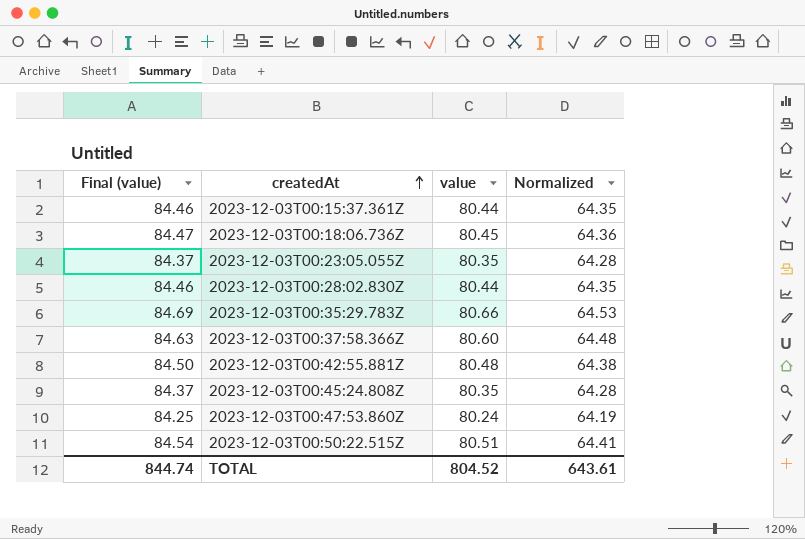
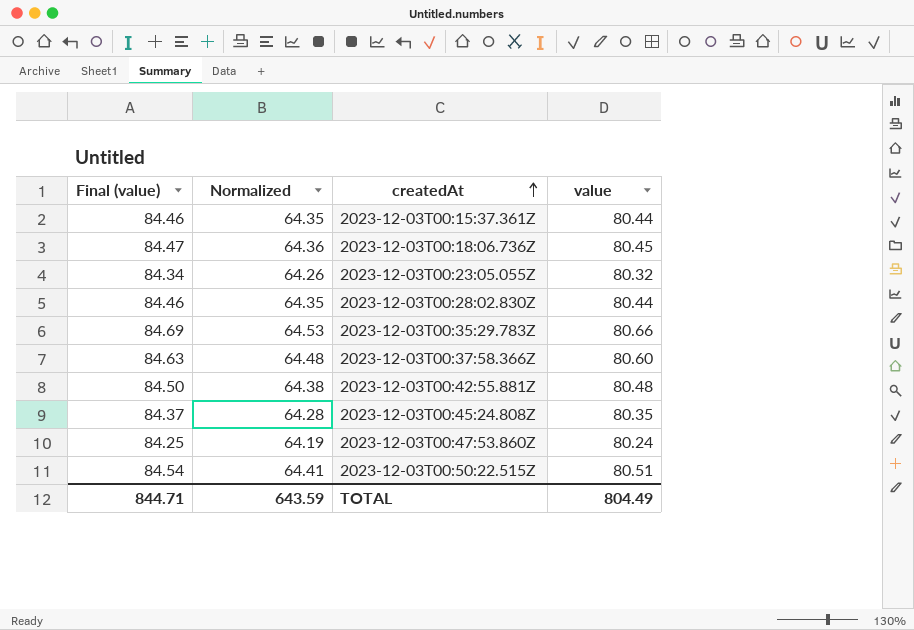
column Normalized | position: 4 -> 2
2023-12-03T00:23:05.055Z | Final (value): 84.37 -> 84.34
2023-12-03T00:23:05.055Z | Normalized: 64.28 -> 64.26
2023-12-03T00:23:05.055Z | value: 80.35 -> 80.32
TOTAL | Final (value): 844.74 -> 844.71
TOTAL | Normalized: 643.61 -> 643.59
TOTAL | value: 804.52 -> 804.49

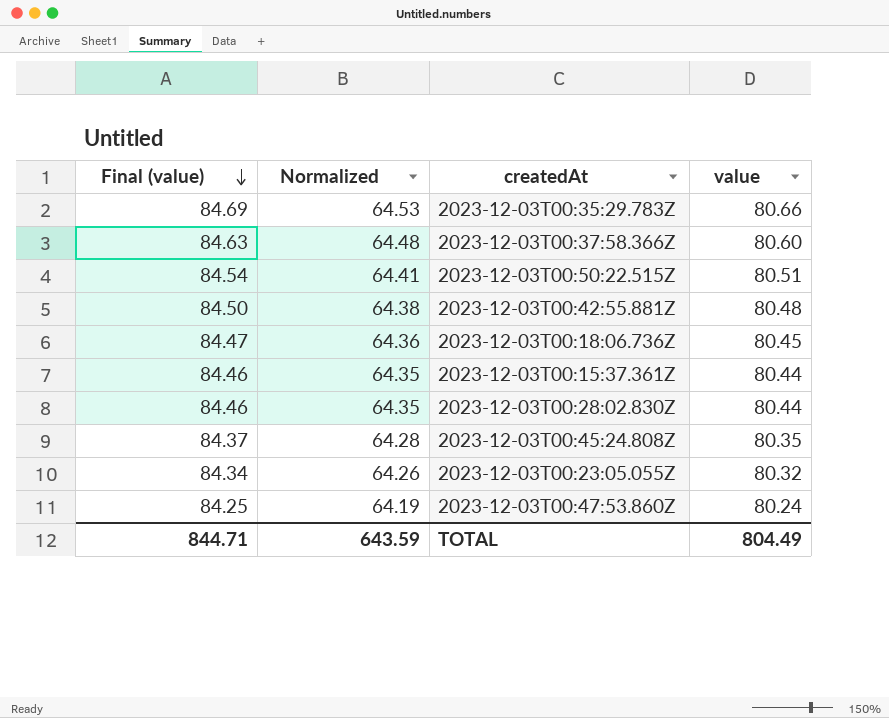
row order: createdAt ascending -> Final (value) descending

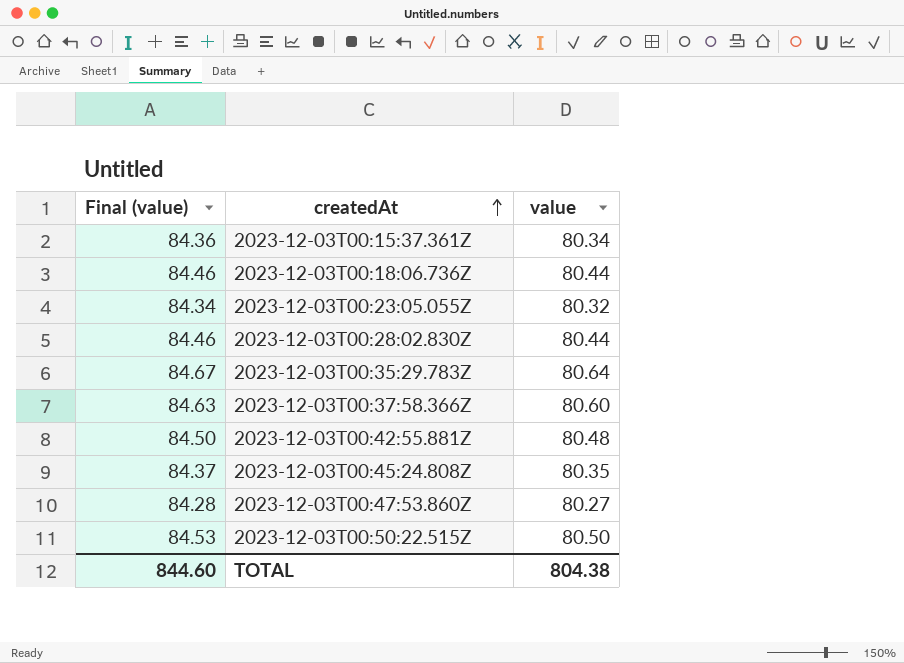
row order: Final (value) descending -> createdAt ascending
column Normalized | formula: [value] * 0.8 -> none
2023-12-03T00:15:37.361Z | Final (value): 84.46 -> 84.36
2023-12-03T00:15:37.361Z | value: 80.44 -> 80.34
2023-12-03T00:18:06.736Z | Final (value): 84.47 -> 84.46
2023-12-03T00:18:06.736Z | value: 80.45 -> 80.44
2023-12-03T00:35:29.783Z | Final (value): 84.69 -> 84.67
2023-12-03T00:35:29.783Z | value: 80.66 -> 80.64
2023-12-03T00:47:53.860Z | Final (value): 84.25 -> 84.28
2023-12-03T00:47:53.860Z | value: 80.24 -> 80.27
2023-12-03T00:50:22.515Z | Final (value): 84.54 -> 84.53
2023-12-03T00:50:22.515Z | value: 80.51 -> 80.50
TOTAL | Final (value): 844.71 -> 844.60
TOTAL | value: 804.49 -> 804.38

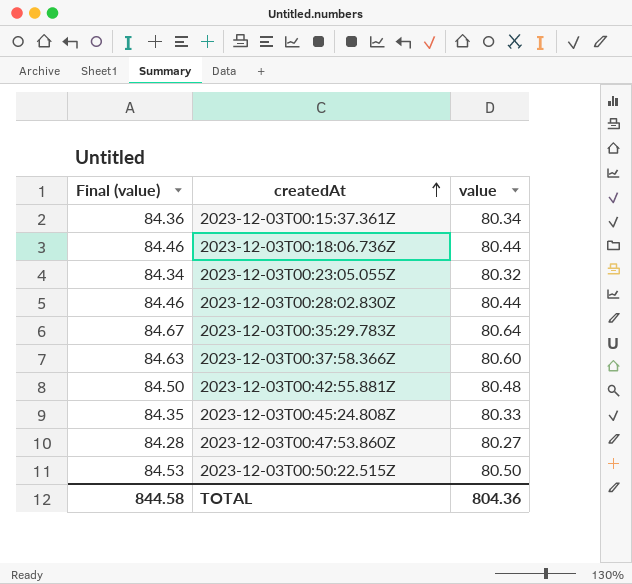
2023-12-03T00:45:24.808Z | Final (value): 84.37 -> 84.35
2023-12-03T00:45:24.808Z | value: 80.35 -> 80.33
TOTAL | Final (value): 844.60 -> 844.58
TOTAL | value: 804.38 -> 804.36

